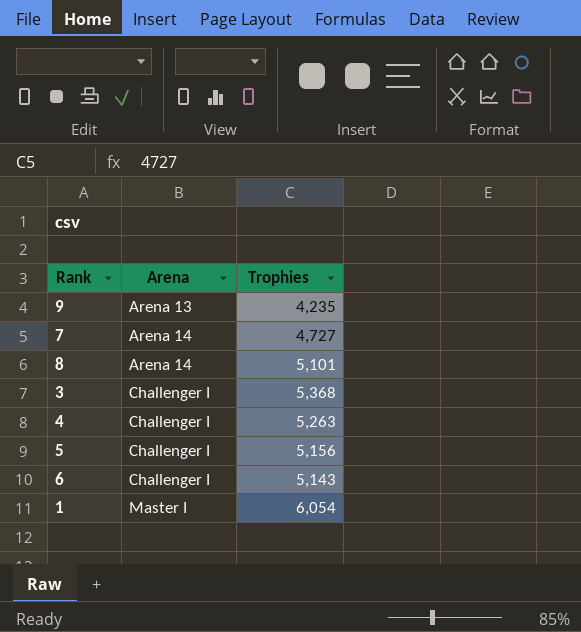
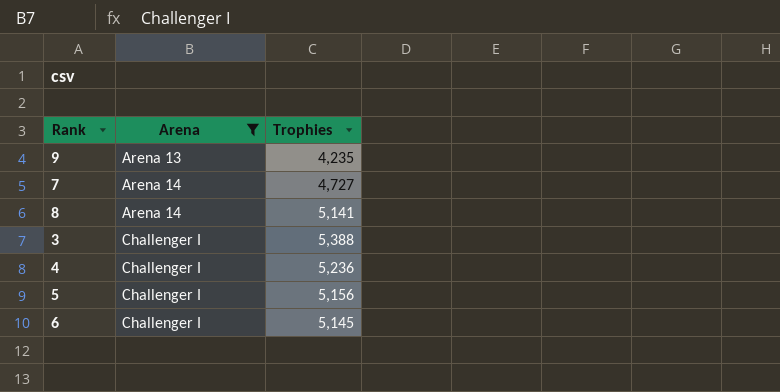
filter: none -> Arena != Master I
8 | Trophies: 5,101 -> 5,141
3 | Trophies: 5,368 -> 5,388
4 | Trophies: 5,263 -> 5,236
6 | Trophies: 5,143 -> 5,145

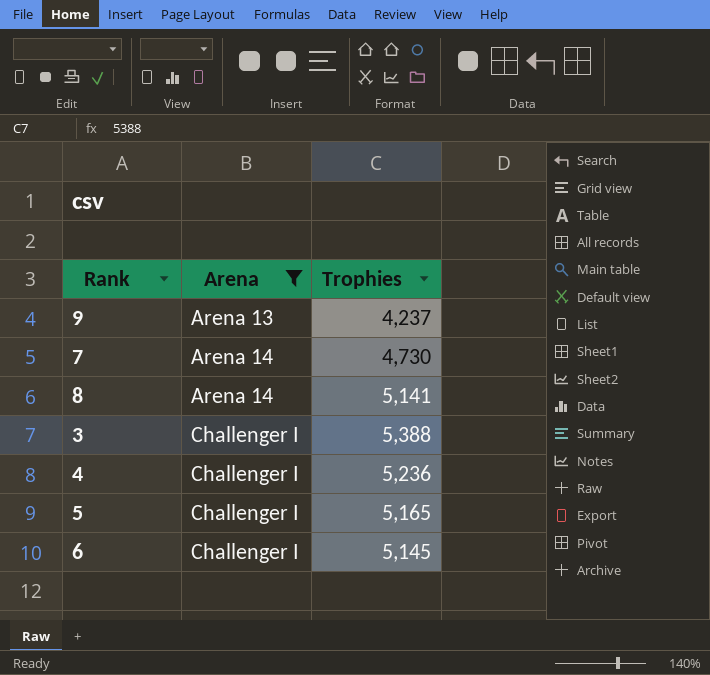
9 | Trophies: 4,235 -> 4,237
7 | Trophies: 4,727 -> 4,730
5 | Trophies: 5,156 -> 5,165

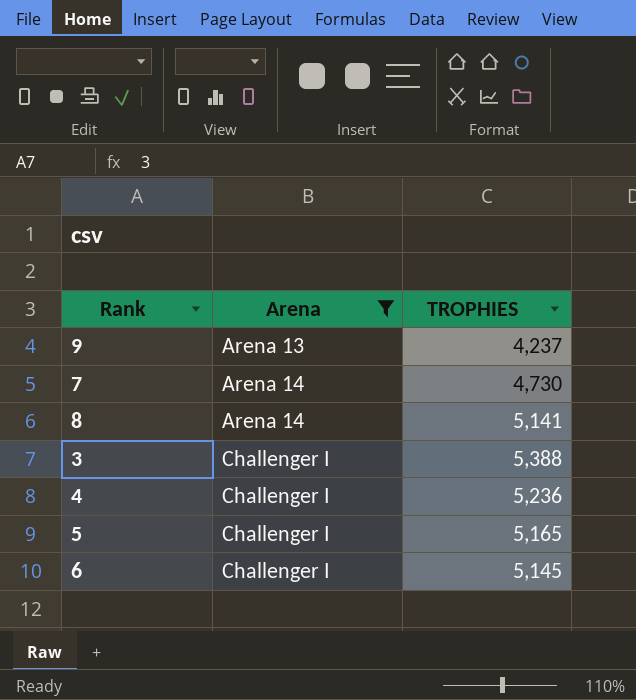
column name: Trophies -> TROPHIES

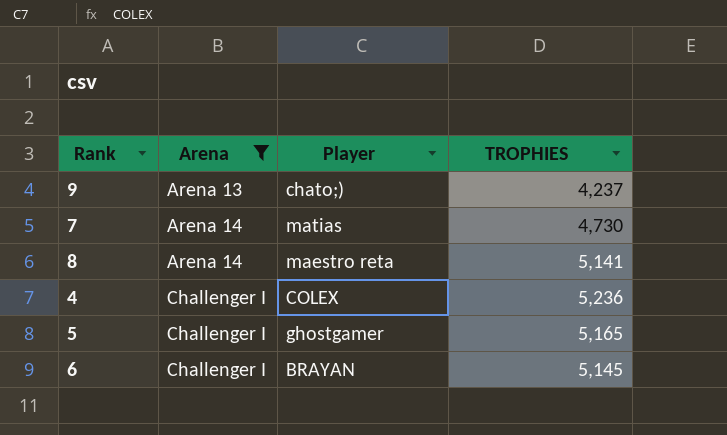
column Player | position: none -> 3
row 3: Challenger I | 5,388 -> none

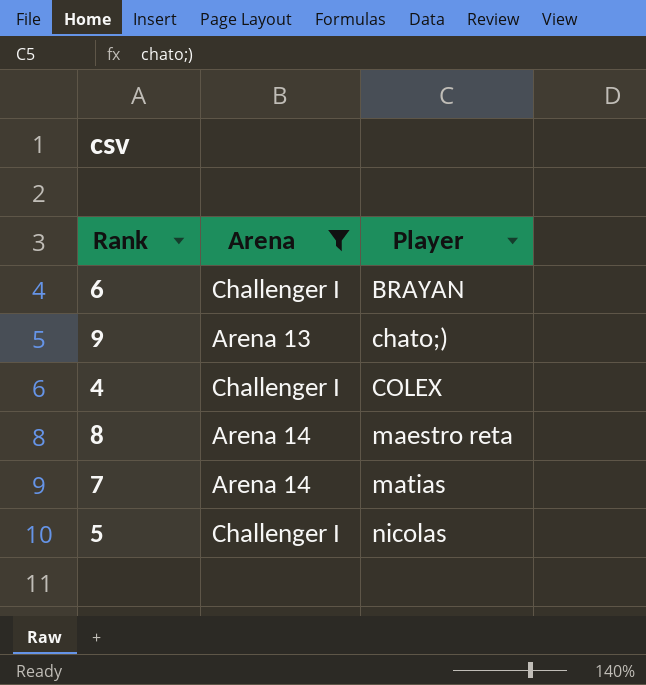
row order: Arena ascending -> Player ascending
column TROPHIES | position: 4 -> none
5 | Player: ghostgamer -> nicolas

